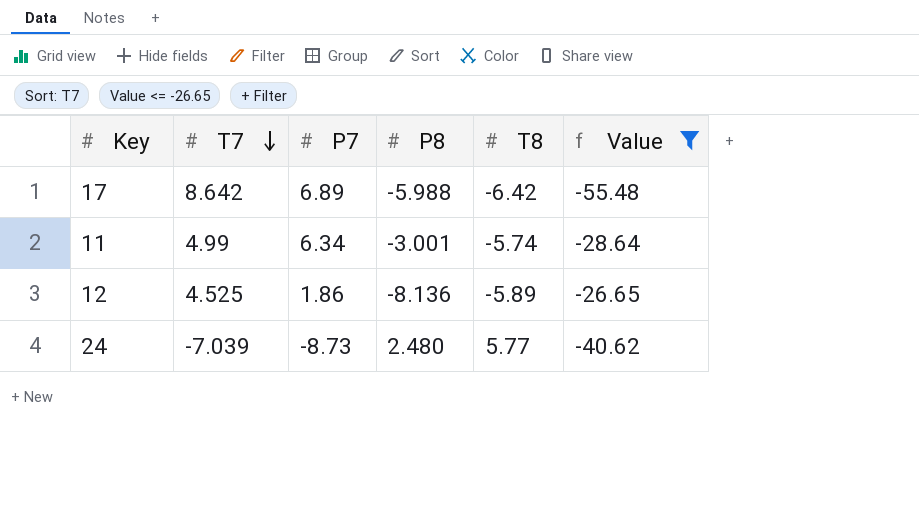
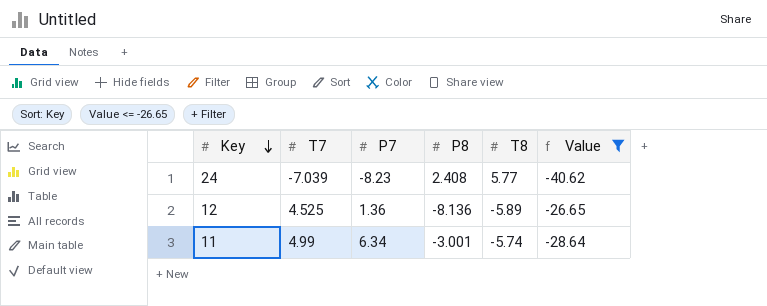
row order: T7 descending -> Key descending
row 17: 8.642 | 6.89 | -5.988 | -6.42 | -55.48 -> none
24 | P7: -8.73 -> -8.23
24 | P8: 2.480 -> 2.408
12 | P7: 1.86 -> 1.36

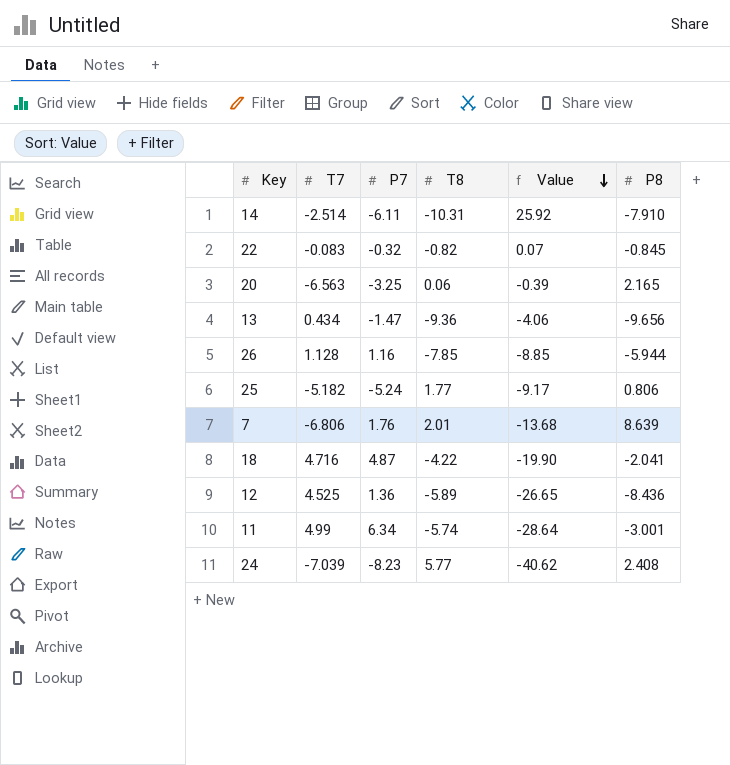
filter: Value <= -26.65 -> none
row order: Key descending -> Value descending
column P8 | position: 4 -> 6
12 | P8: -8.136 -> -8.436

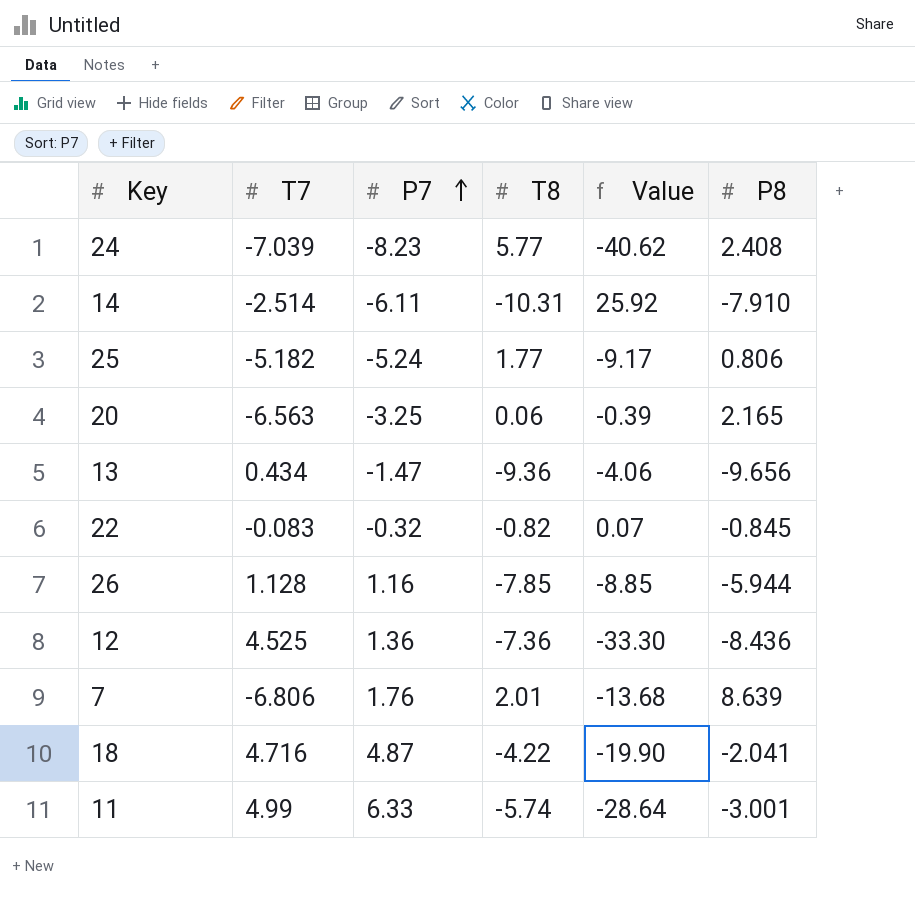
row order: Value descending -> P7 ascending
12 | T8: -5.89 -> -7.36
12 | Value: -26.65 -> -33.30
11 | P7: 6.34 -> 6.33

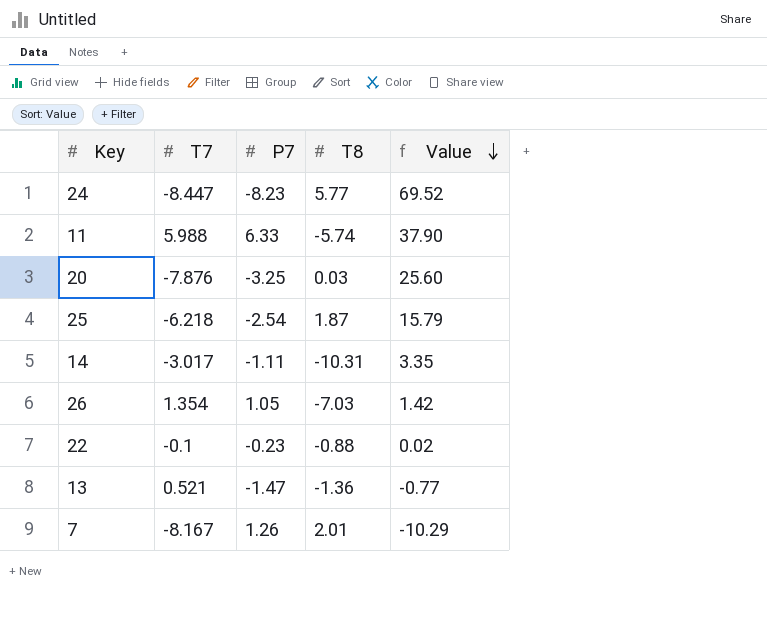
row order: P7 ascending -> Value descending
column P8 | position: 6 -> none
column Value | formula: [T7] * [T8] -> [T7] * [P7]
row 12: 4.525 | 1.36 | -7.36 | -33.30 | -8.436 -> none
row 18: 4.716 | 4.87 | -4.22 | -19.90 | -2.041 -> none
24 | T7: -7.039 -> -8.447
11 | T7: 4.99 -> 5.988
20 | T7: -6.563 -> -7.876
20 | T8: 0.06 -> 0.03
25 | T7: -5.182 -> -6.218
25 | P7: -5.24 -> -2.54
25 | T8: 1.77 -> 1.87
14 | T7: -2.514 -> -3.017
14 | P7: -6.11 -> -1.11
26 | T7: 1.128 -> 1.354
26 | P7: 1.16 -> 1.05
26 | T8: -7.85 -> -7.03
22 | T7: -0.083 -> -0.1
22 | P7: -0.32 -> -0.23
22 | T8: -0.82 -> -0.88
13 | T7: 0.434 -> 0.521
13 | T8: -9.36 -> -1.36
7 | T7: -6.806 -> -8.167
7 | P7: 1.76 -> 1.26

